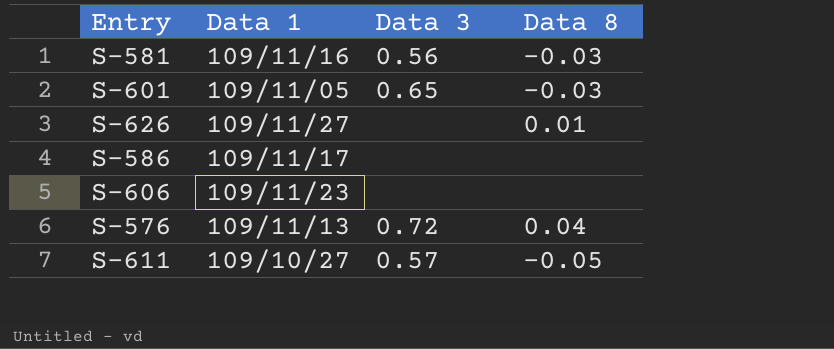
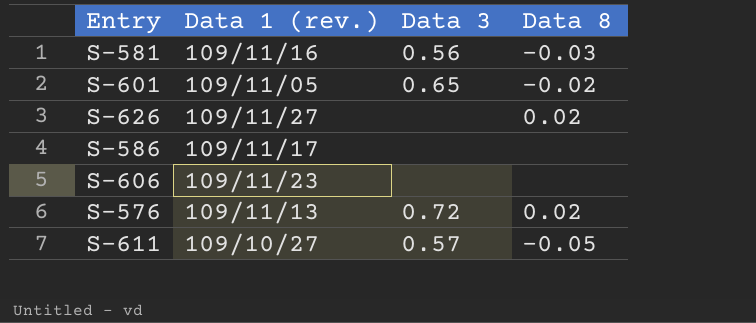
column name: Data 1 -> Data 1 (rev.)
S-601 | Data 8: -0.03 -> -0.02
S-626 | Data 8: 0.01 -> 0.02
S-576 | Data 8: 0.04 -> 0.02

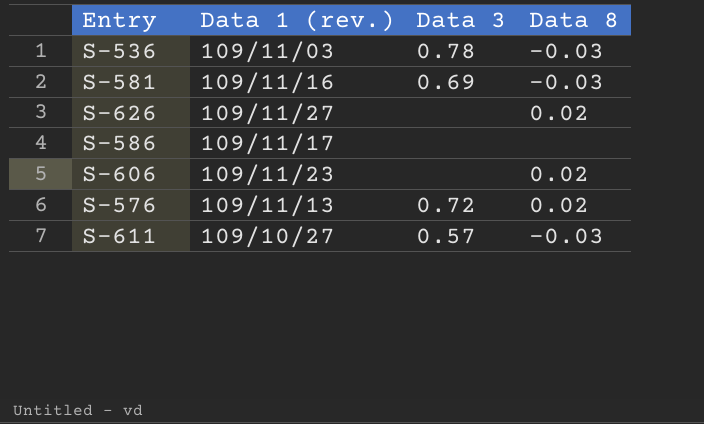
row S-601: 109/11/05 | 0.65 | -0.02 -> none
row S-536: none -> 109/11/03 | 0.78 | -0.03
S-581 | Data 3: 0.56 -> 0.69
S-606 | Data 8: none -> 0.02
S-611 | Data 8: -0.05 -> -0.03

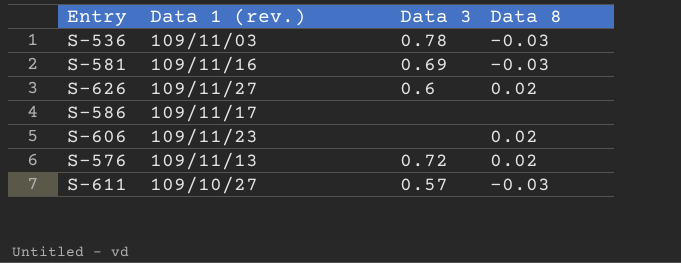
S-626 | Data 3: none -> 0.6

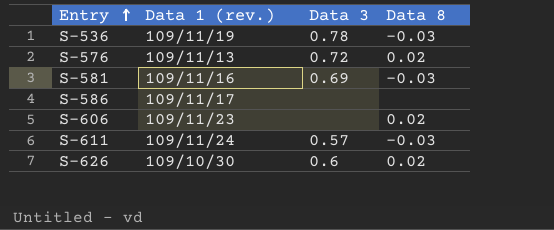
row order: none -> Entry ascending
S-536 | Data 1 (rev.): 109/11/03 -> 109/11/19
S-611 | Data 1 (rev.): 109/10/27 -> 109/11/24
S-626 | Data 1 (rev.): 109/11/27 -> 109/10/30

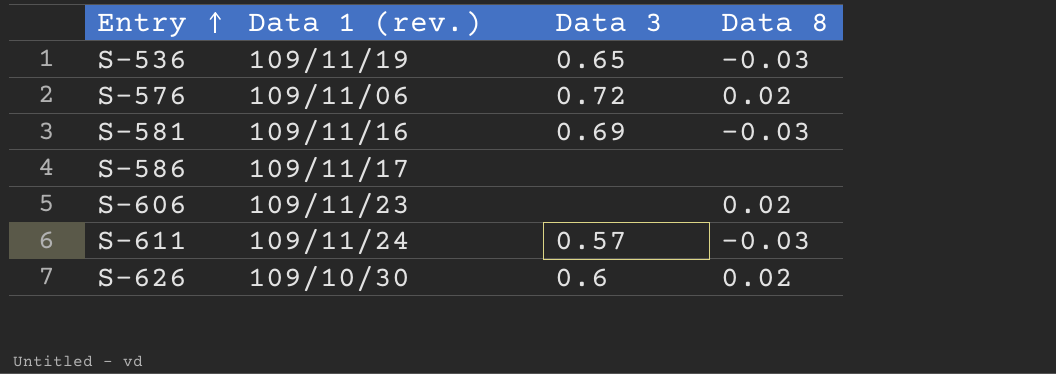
S-536 | Data 3: 0.78 -> 0.65
S-576 | Data 1 (rev.): 109/11/13 -> 109/11/06

